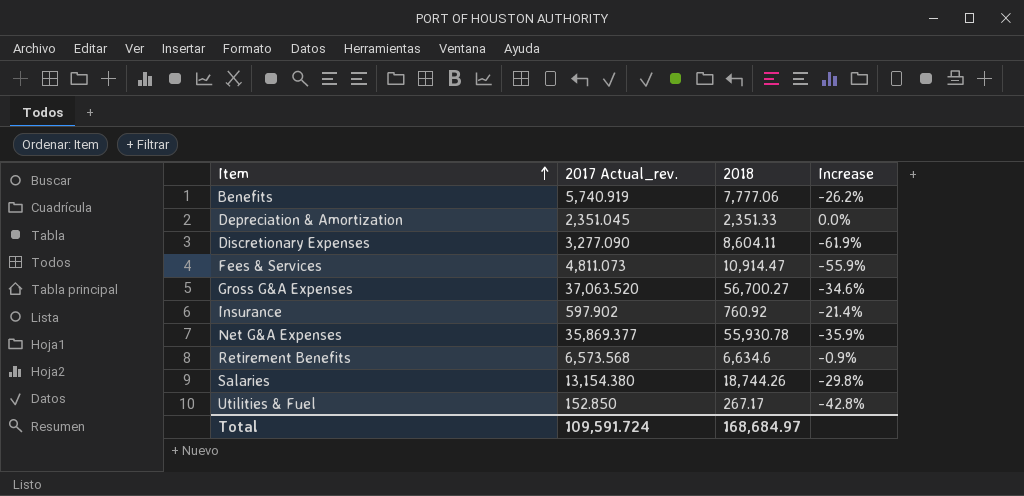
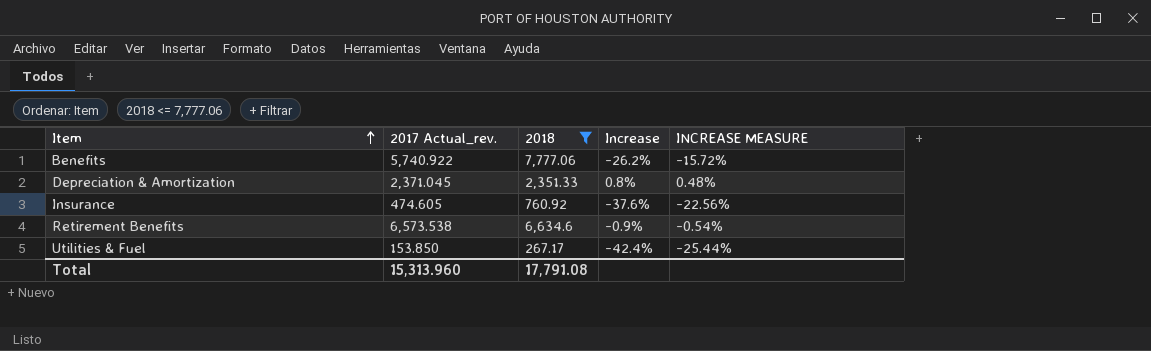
filter: none -> 2018 <= 7,777.06
column INCREASE MEASURE | formula: none -> [Increase] * 0.6
Benefits | 2017 Actual_rev.: 5,740.919 -> 5,740.922
Depreciation & Amortization | 2017 Actual_rev.: 2,351.045 -> 2,371.045
Depreciation & Amortization | Increase: 0.0% -> 0.8%
Insurance | 2017 Actual_rev.: 597.902 -> 474.605
Insurance | Increase: -21.4% -> -37.6%
Retirement Benefits | 2017 Actual_rev.: 6,573.568 -> 6,573.538
Utilities & Fuel | 2017 Actual_rev.: 152.850 -> 153.850
Utilities & Fuel | Increase: -42.8% -> -42.4%
Total | 2017 Actual_rev.: 109,591.724 -> 15,313.960
Total | 2018: 168,684.97 -> 17,791.08

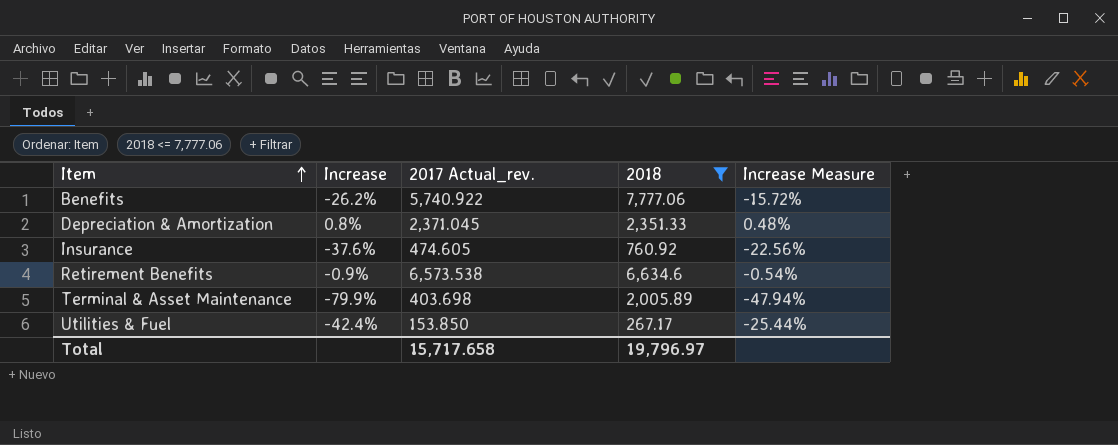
column Increase | position: 4 -> 2
column name: INCREASE MEASURE -> Increase Measure
row Terminal & Asset Maintenance: none -> -79.9% | 403.698 | 2,005.89 | -47.94%
Total | 2017 Actual_rev.: 15,313.960 -> 15,717.658
Total | 2018: 17,791.08 -> 19,796.97

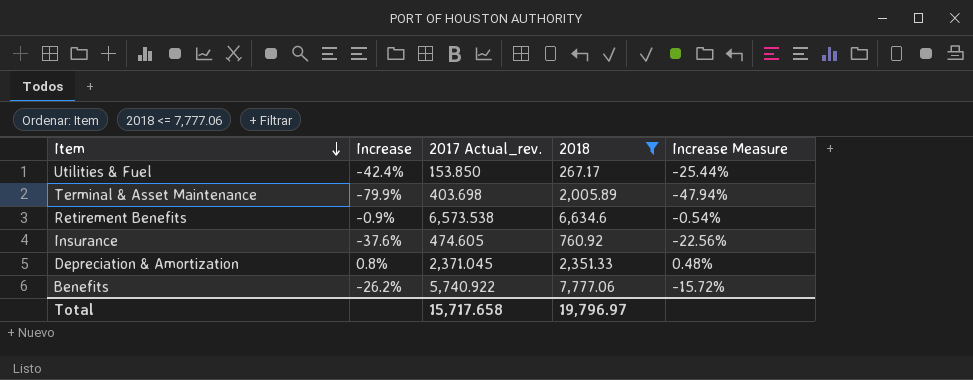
row order: Item ascending -> Item descending

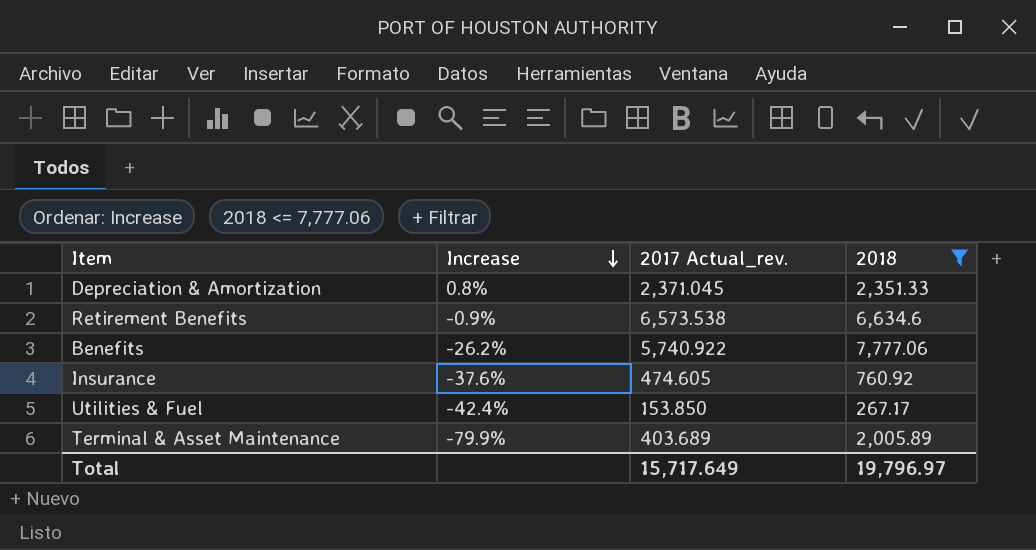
row order: Item descending -> Increase descending
column Increase Measure | formula: [Increase] * 0.6 -> none
Terminal & Asset Maintenance | 2017 Actual_rev.: 403.698 -> 403.689
Total | 2017 Actual_rev.: 15,717.658 -> 15,717.649

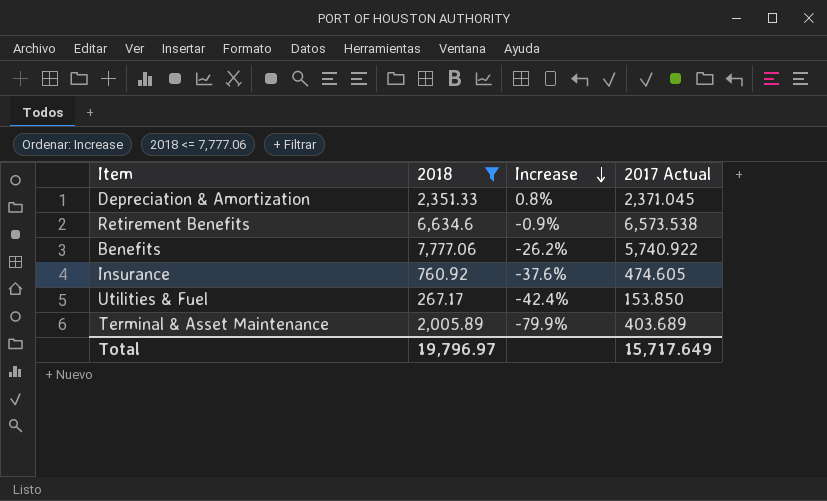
column 2018 | position: 4 -> 2
column name: 2017 Actual_rev. -> 2017 Actual

